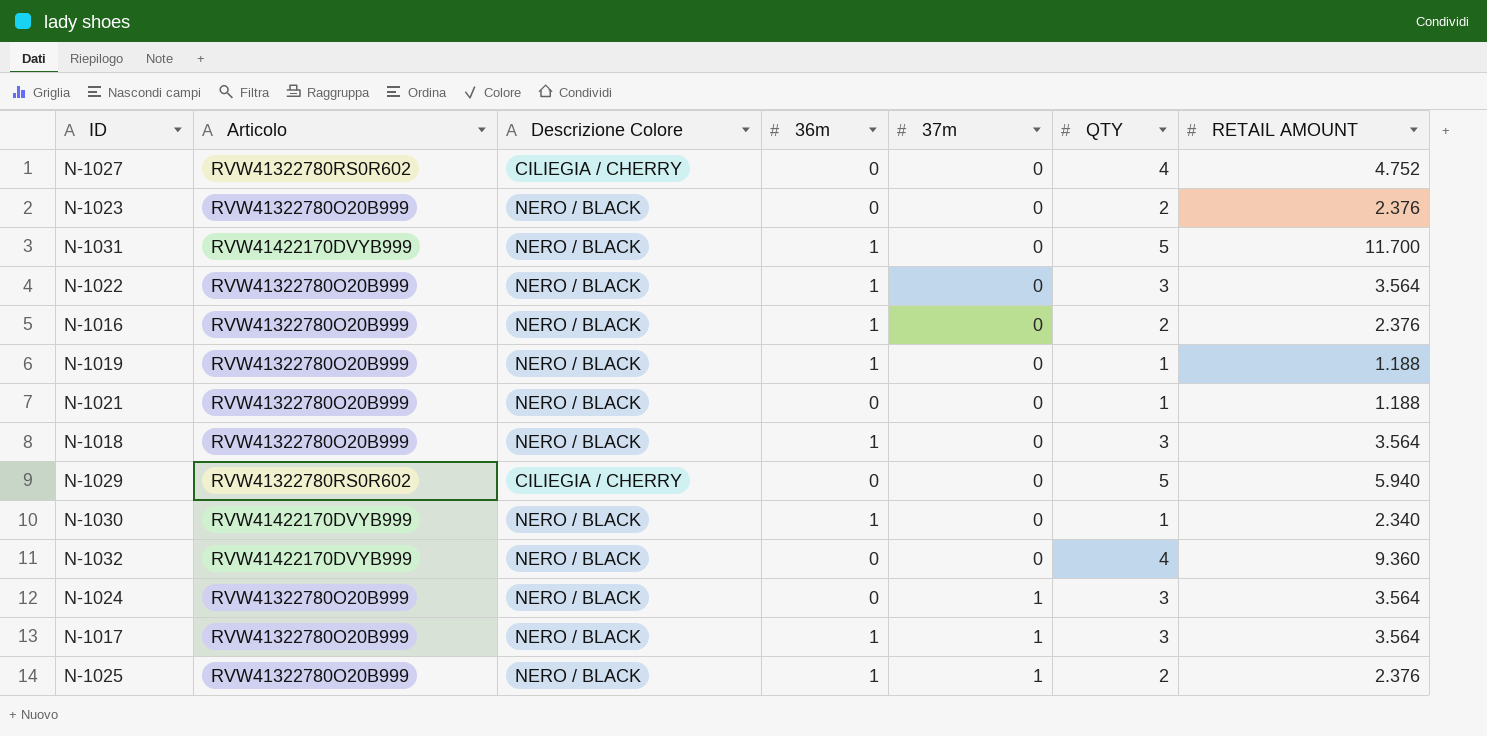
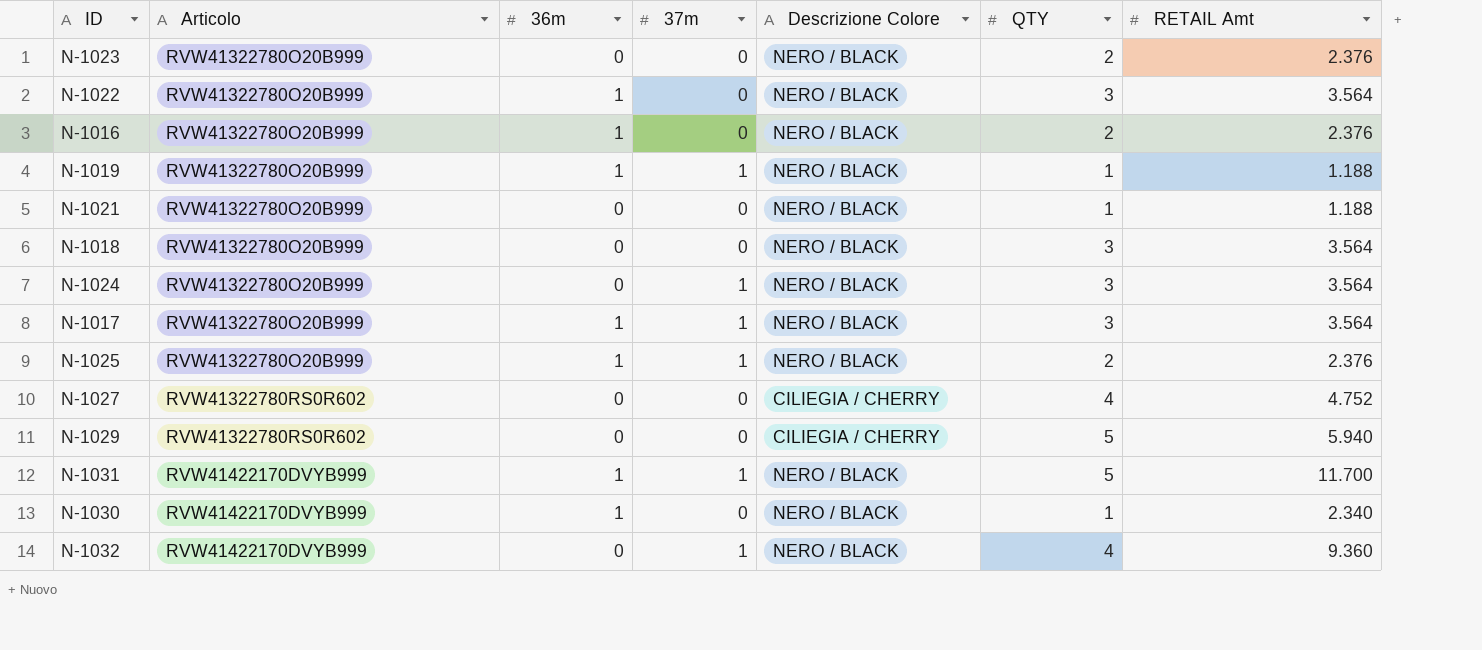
row order: 37m ascending -> Articolo ascending
column Descrizione Colore | position: 3 -> 5
column name: RETAIL AMOUNT -> RETAIL Amt
N-1019 | 37m: 0 -> 1
N-1018 | 36m: 1 -> 0
N-1031 | 37m: 0 -> 1
N-1032 | 37m: 0 -> 1

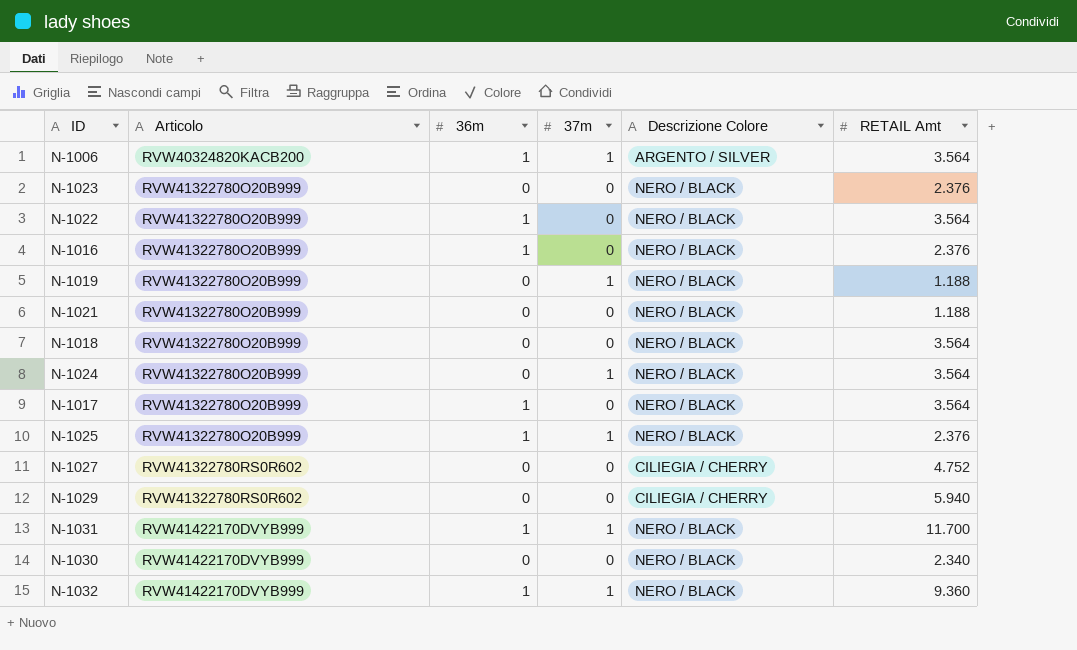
column QTY | position: 6 -> none
row N-1006: none -> RVW40324820KACB200 | 1 | 1 | ARGENTO / SILVER | 3.564
N-1019 | 36m: 1 -> 0
N-1017 | 37m: 1 -> 0
N-1030 | 36m: 1 -> 0
N-1032 | 36m: 0 -> 1

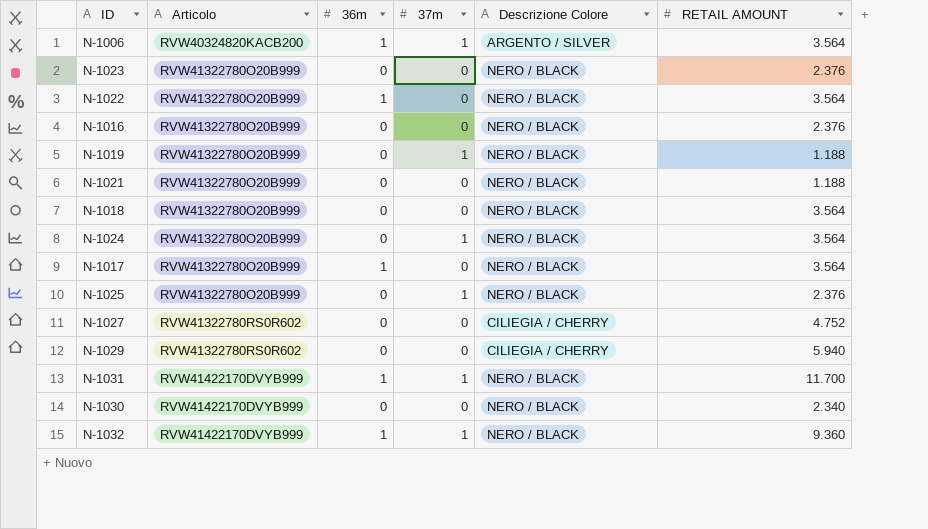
column name: RETAIL Amt -> RETAIL AMOUNT
N-1016 | 36m: 1 -> 0
N-1025 | 36m: 1 -> 0

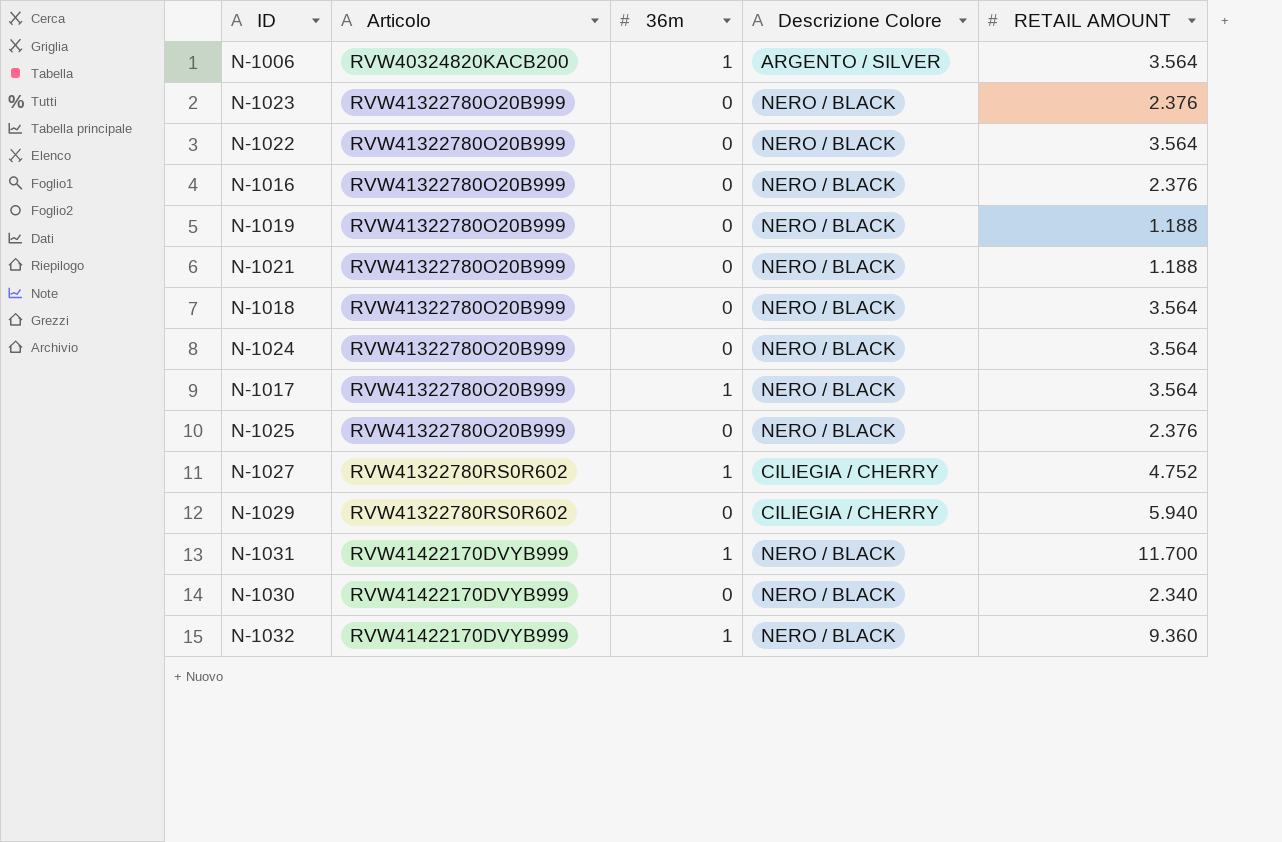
column 37m | position: 4 -> none
N-1022 | 36m: 1 -> 0
N-1027 | 36m: 0 -> 1

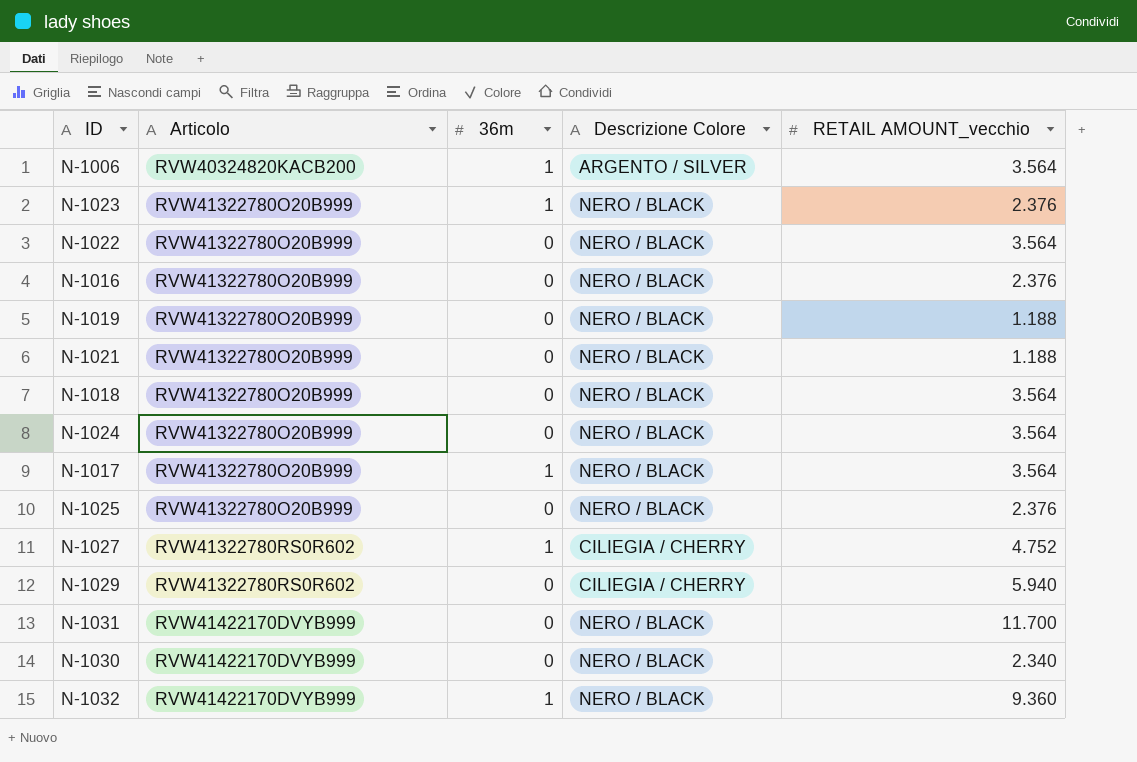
column name: RETAIL AMOUNT -> RETAIL AMOUNT_vecchio
N-1023 | 36m: 0 -> 1
N-1031 | 36m: 1 -> 0

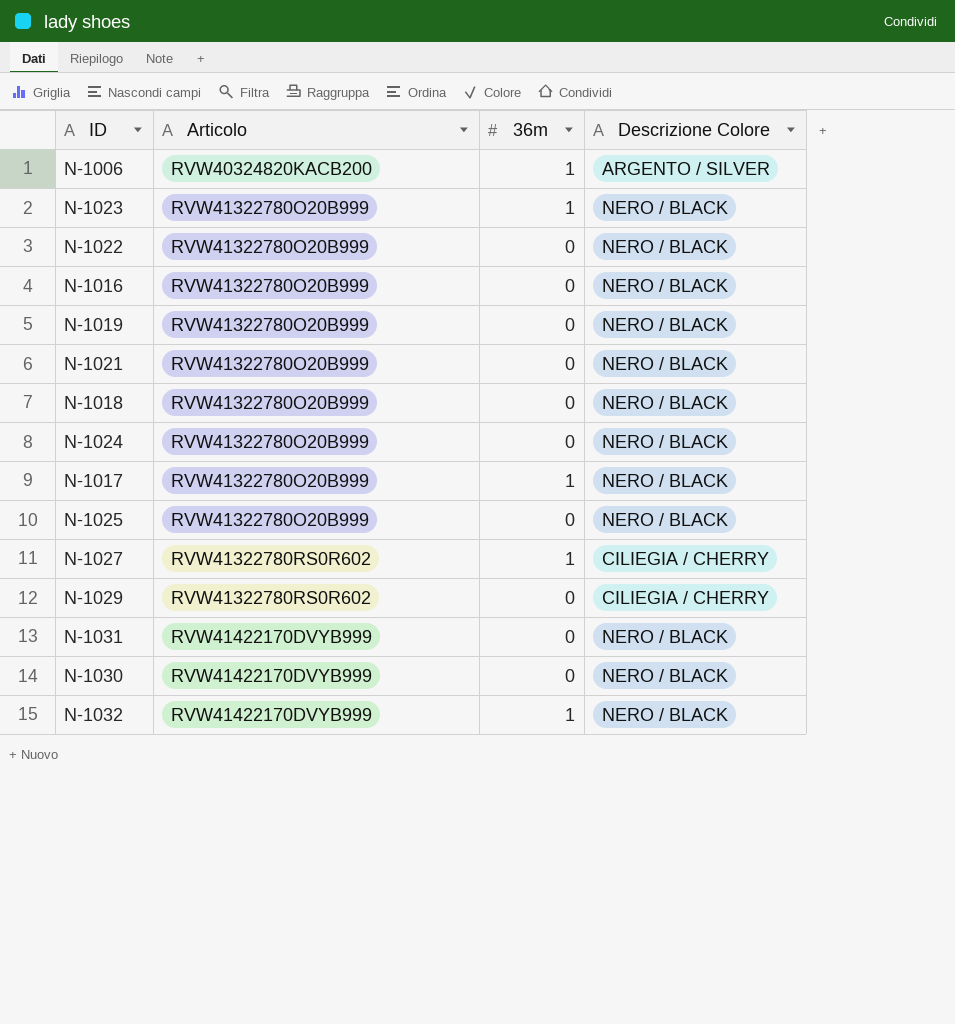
column RETAIL AMOUNT_vecchio | position: 5 -> none

